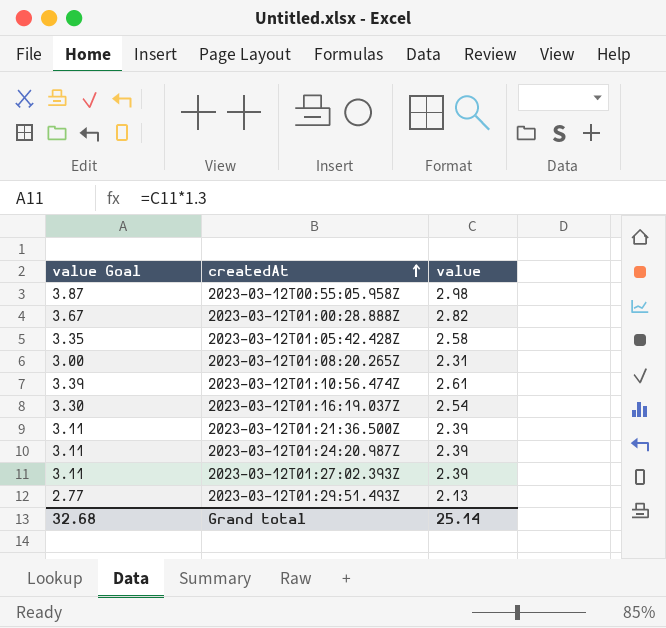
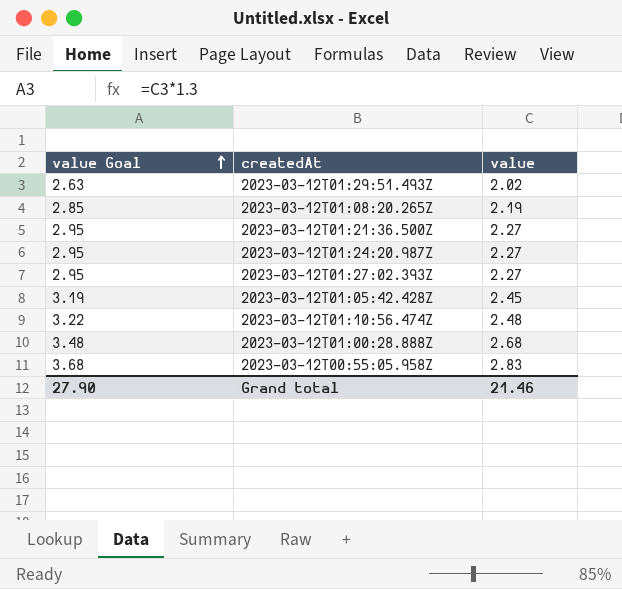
row order: createdAt ascending -> value Goal ascending
row 2023-03-12T01:16:19.037Z: 3.30 | 2.54 -> none
2023-03-12T01:29:51.493Z | value Goal: 2.77 -> 2.63
2023-03-12T01:29:51.493Z | value: 2.13 -> 2.02
2023-03-12T01:08:20.265Z | value Goal: 3.00 -> 2.85
2023-03-12T01:08:20.265Z | value: 2.31 -> 2.19
2023-03-12T01:21:36.500Z | value Goal: 3.11 -> 2.95
2023-03-12T01:21:36.500Z | value: 2.39 -> 2.27
2023-03-12T01:24:20.987Z | value Goal: 3.11 -> 2.95
2023-03-12T01:24:20.987Z | value: 2.39 -> 2.27
2023-03-12T01:27:02.393Z | value Goal: 3.11 -> 2.95
2023-03-12T01:27:02.393Z | value: 2.39 -> 2.27
2023-03-12T01:05:42.428Z | value Goal: 3.35 -> 3.19
2023-03-12T01:05:42.428Z | value: 2.58 -> 2.45
2023-03-12T01:10:56.474Z | value Goal: 3.39 -> 3.22
2023-03-12T01:10:56.474Z | value: 2.61 -> 2.48
2023-03-12T01:00:28.888Z | value Goal: 3.67 -> 3.48
2023-03-12T01:00:28.888Z | value: 2.82 -> 2.68
2023-03-12T00:55:05.958Z | value Goal: 3.87 -> 3.68
2023-03-12T00:55:05.958Z | value: 2.98 -> 2.83
Grand total | value Goal: 32.68 -> 27.90
Grand total | value: 25.14 -> 21.46

